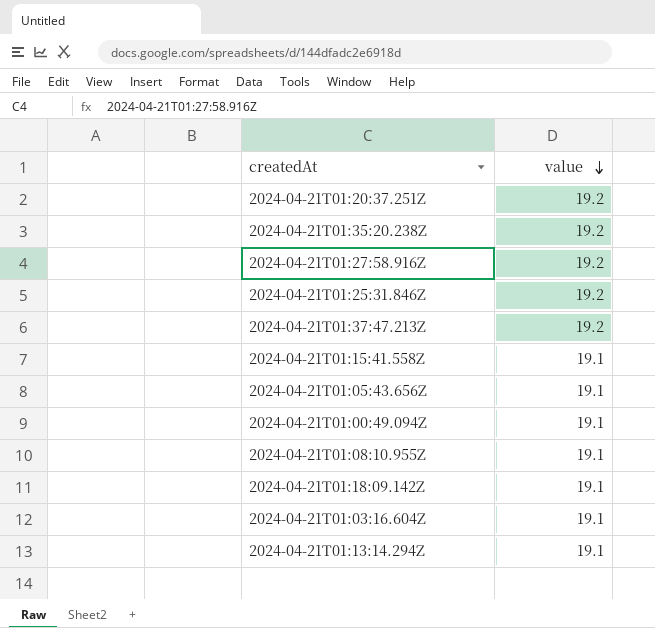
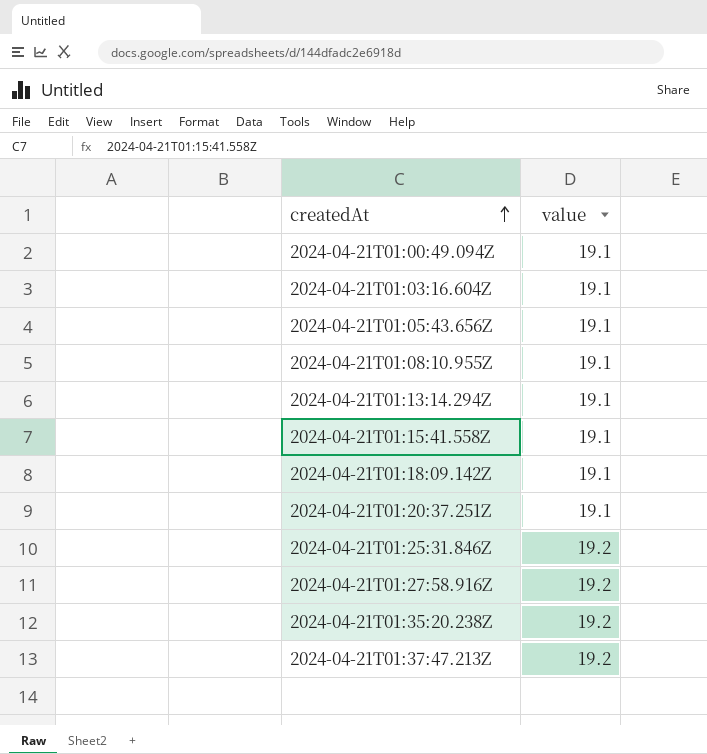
row order: value descending -> createdAt ascending
2024-04-21T01:20:37.251Z | value: 19.2 -> 19.1

